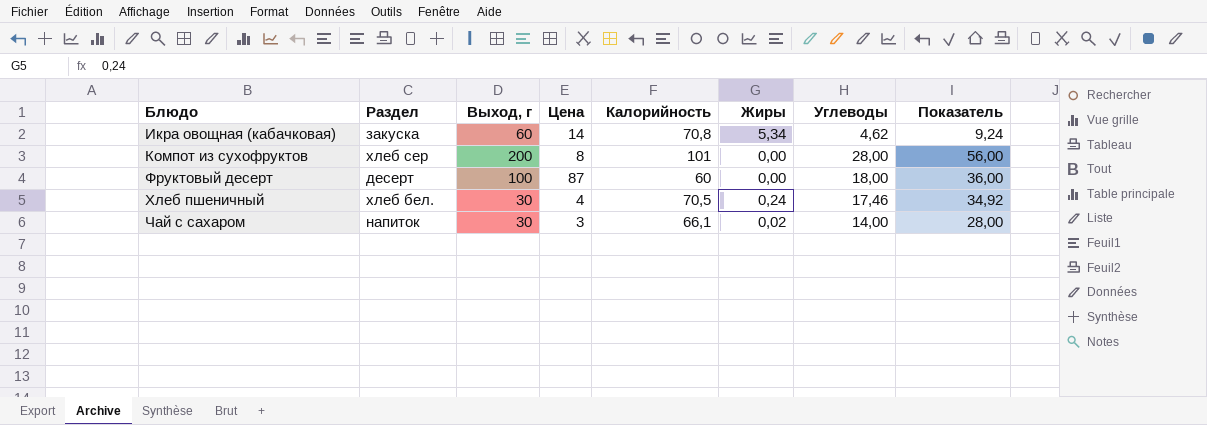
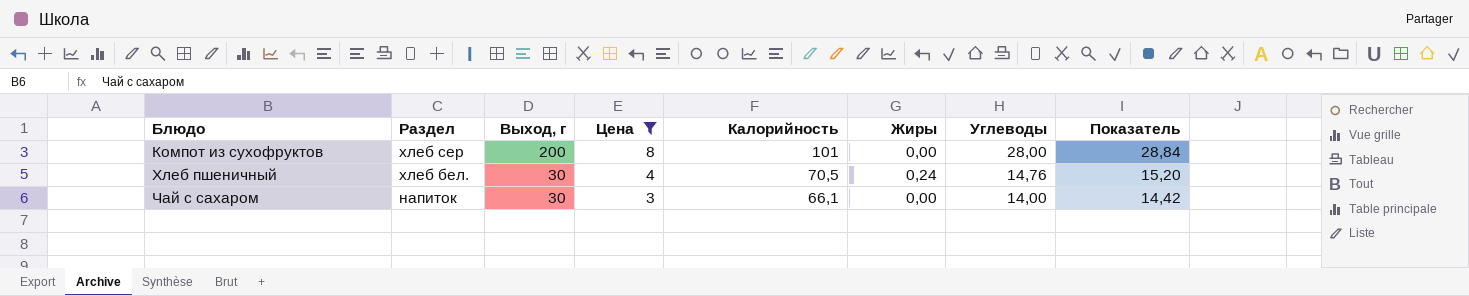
filter: none -> Цена <= 8
column Показатель | formula: [Углеводы] * 2 -> [Углеводы] * 1,03
Хлеб пшеничный | Углеводы: 17,46 -> 14,76
Чай с сахаром | Жиры: 0,02 -> 0,00

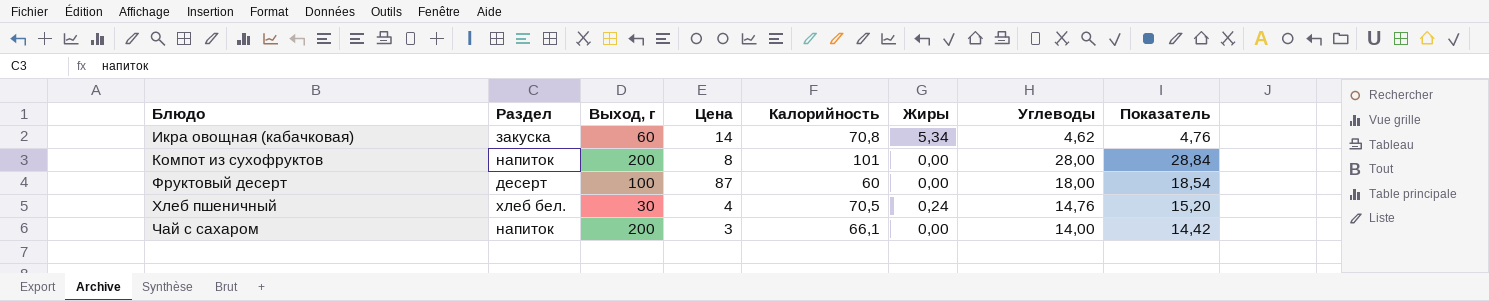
filter: Цена <= 8 -> none
Компот из сухофруктов | Раздел: хлеб сер -> напиток
Чай с сахаром | Выход, г: 30 -> 200

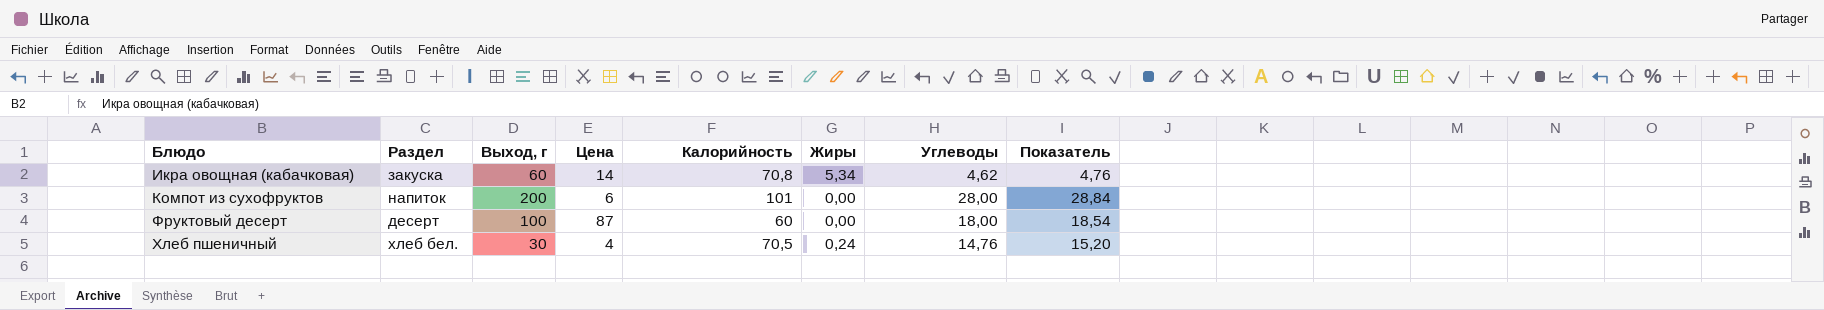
row Чай с сахаром: напиток | 200 | 3 | 66,1 | 0,00 | 14,00 | 14,42 -> none
Компот из сухофруктов | Цена: 8 -> 6

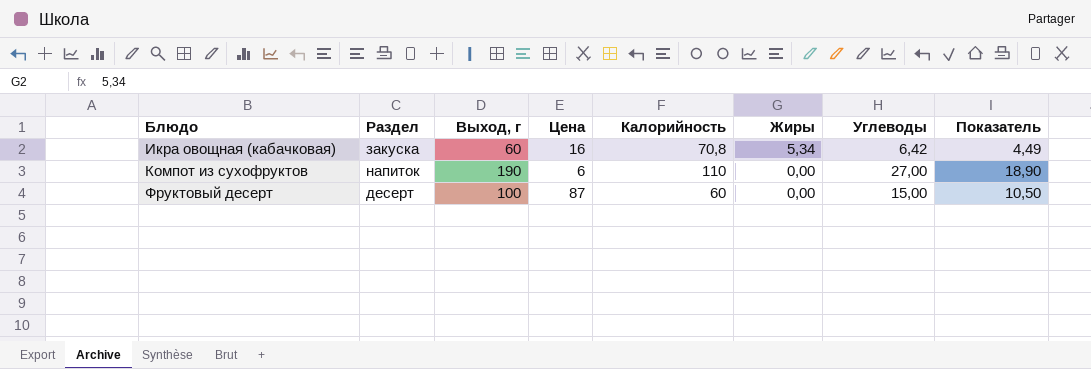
column Показатель | formula: [Углеводы] * 1,03 -> [Углеводы] * 0,7
row Хлеб пшеничный: хлеб бел. | 30 | 4 | 70,5 | 0,24 | 14,76 | 15,20 -> none
Икра овощная (кабачковая) | Цена: 14 -> 16
Икра овощная (кабачковая) | Углеводы: 4,62 -> 6,42
Компот из сухофруктов | Выход, г: 200 -> 190
Компот из сухофруктов | Калорийность: 101 -> 110
Компот из сухофруктов | Углеводы: 28,00 -> 27,00
Фруктовый десерт | Углеводы: 18,00 -> 15,00

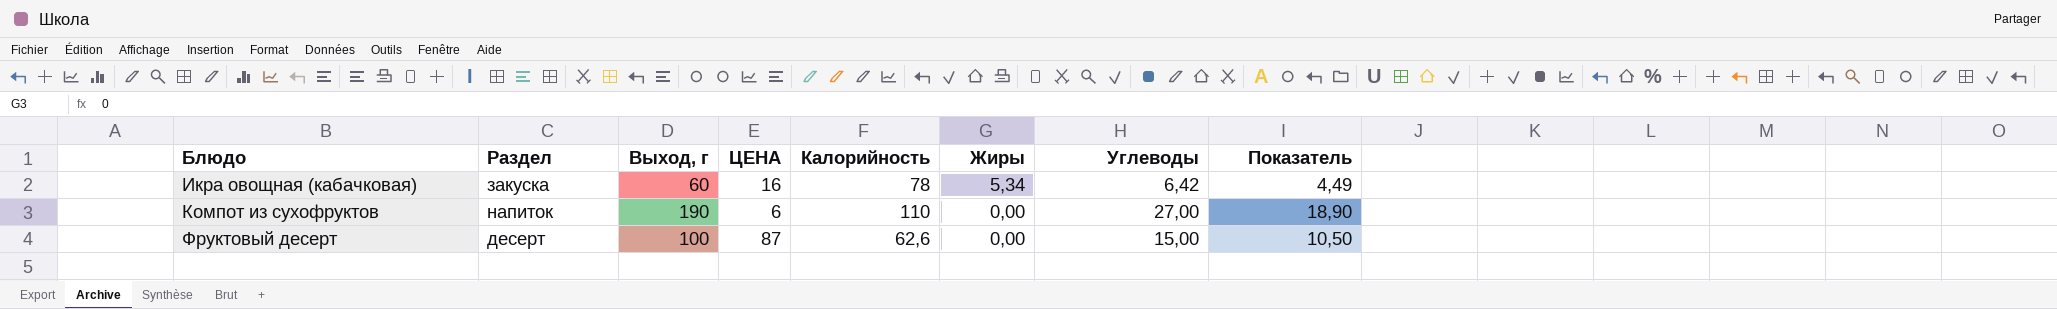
column name: Цена -> ЦЕНА
Икра овощная (кабачковая) | Калорийность: 70,8 -> 78
Фруктовый десерт | Калорийность: 60 -> 62,6

